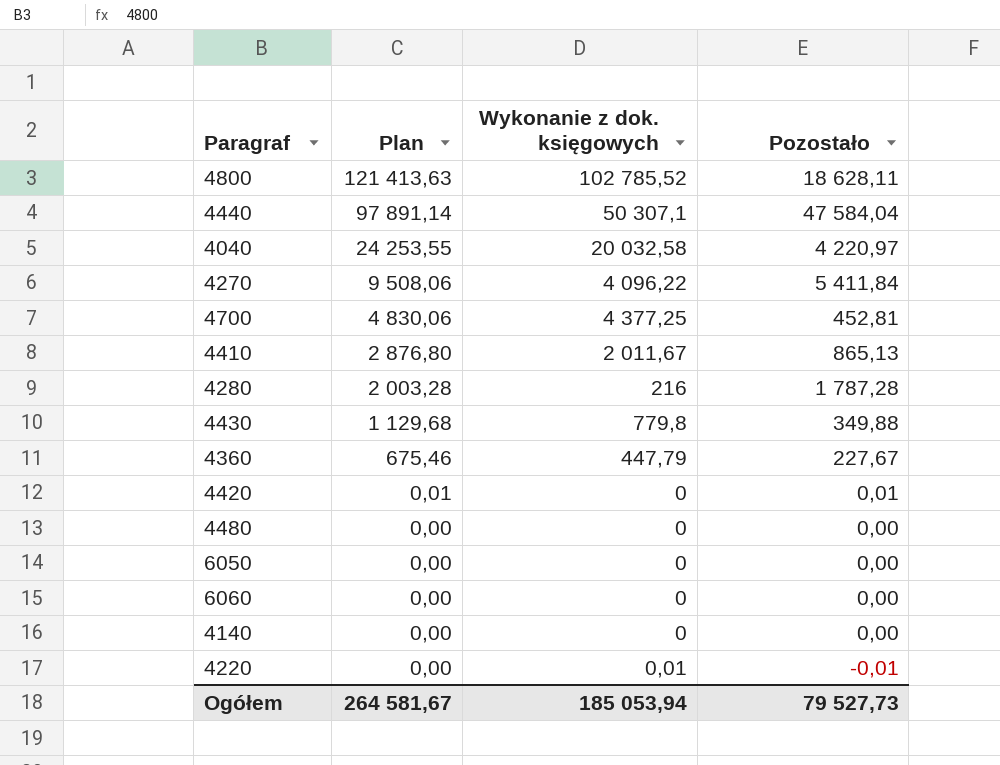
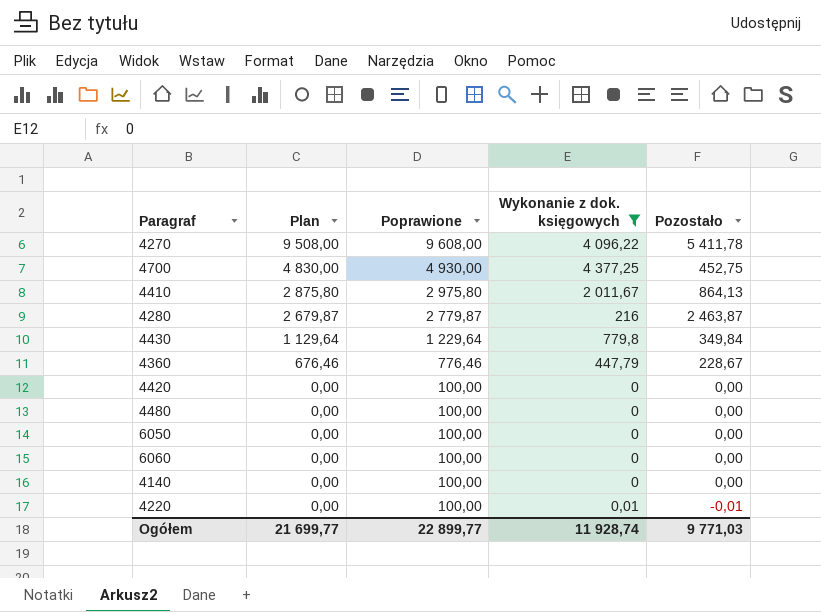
filter: none -> Wykonanie z dok. księgowych <= 4 377,25
column Poprawione | formula: none -> [Plan] + 100
4270 | Plan: 9 508,06 -> 9 508,00
4270 | Pozostało: 5 411,84 -> 5 411,78
4700 | Plan: 4 830,06 -> 4 830,00
4700 | Pozostało: 452,81 -> 452,75
4410 | Plan: 2 876,80 -> 2 875,80
4410 | Pozostało: 865,13 -> 864,13
4280 | Plan: 2 003,28 -> 2 679,87
4280 | Pozostało: 1 787,28 -> 2 463,87
4430 | Plan: 1 129,68 -> 1 129,64
4430 | Pozostało: 349,88 -> 349,84
4360 | Plan: 675,46 -> 676,46
4360 | Pozostało: 227,67 -> 228,67
4420 | Plan: 0,01 -> 0,00
4420 | Pozostało: 0,01 -> 0,00
Ogółem | Plan: 264 581,67 -> 21 699,77
Ogółem | Wykonanie z dok. księgowych: 185 053,94 -> 11 928,74
Ogółem | Pozostało: 79 527,73 -> 9 771,03

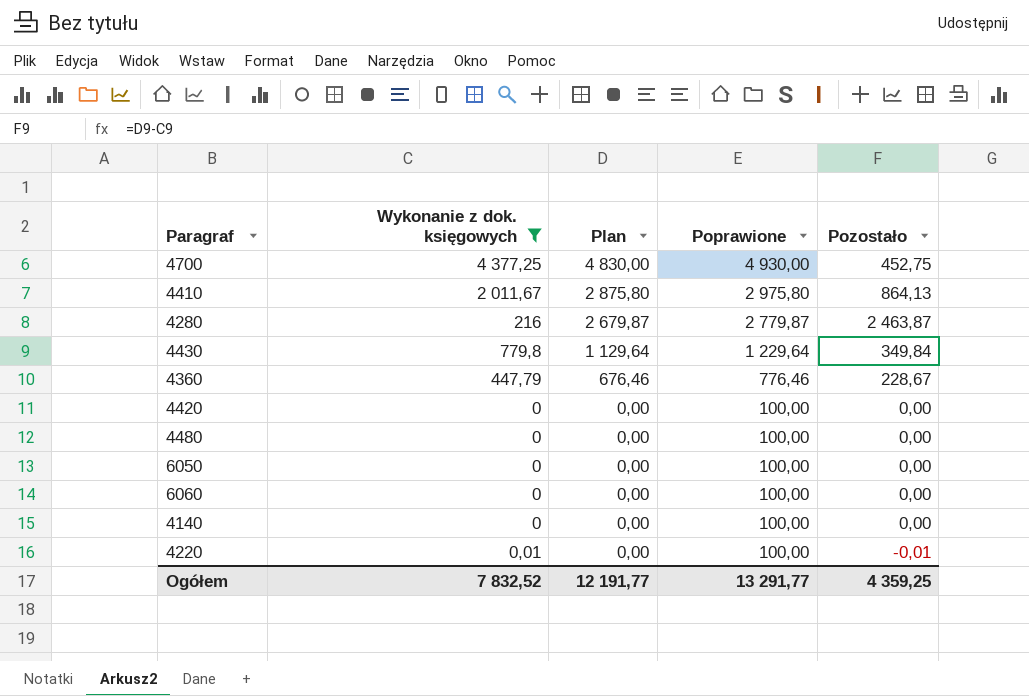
column Wykonanie z dok. księgowych | position: 4 -> 2
row 4270: 9 508,00 | 9 608,00 | 4 096,22 | 5 411,78 -> none
Ogółem | Wykonanie z dok. księgowych: 11 928,74 -> 7 832,52
Ogółem | Plan: 21 699,77 -> 12 191,77
Ogółem | Poprawione: 22 899,77 -> 13 291,77
Ogółem | Pozostało: 9 771,03 -> 4 359,25

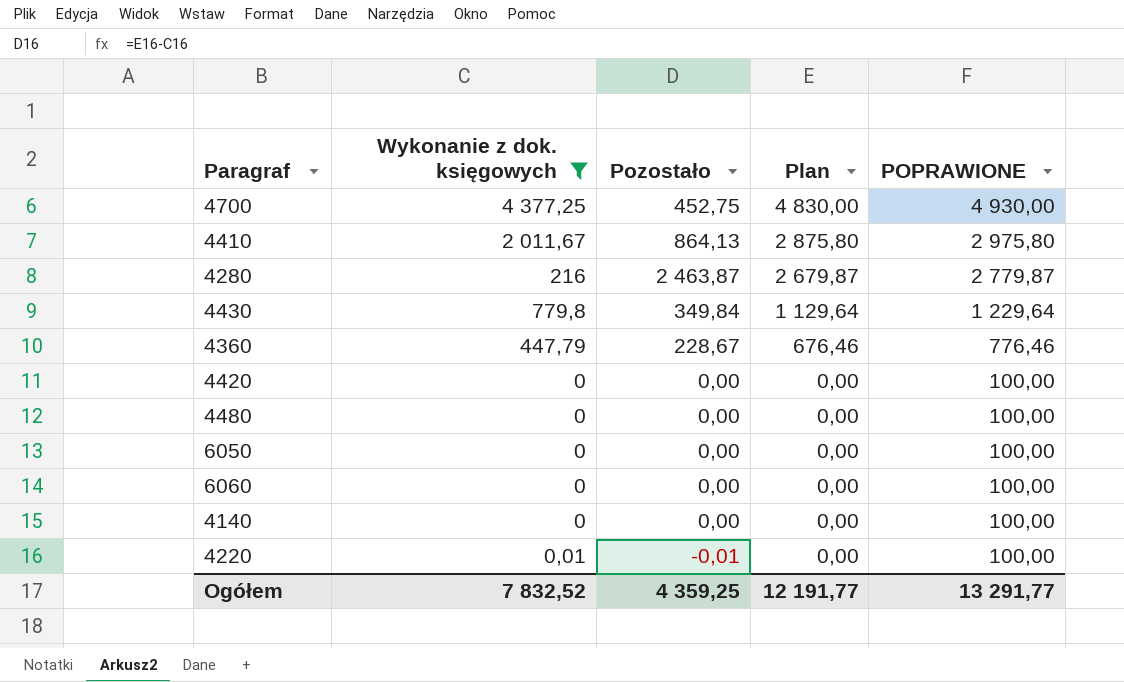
column Pozostało | position: 5 -> 3
column name: Poprawione -> POPRAWIONE

